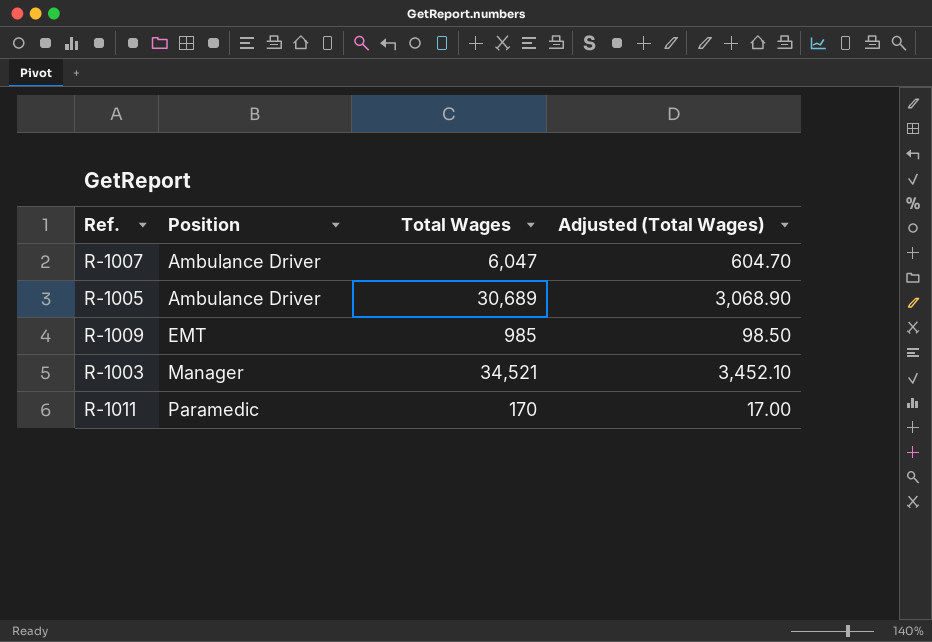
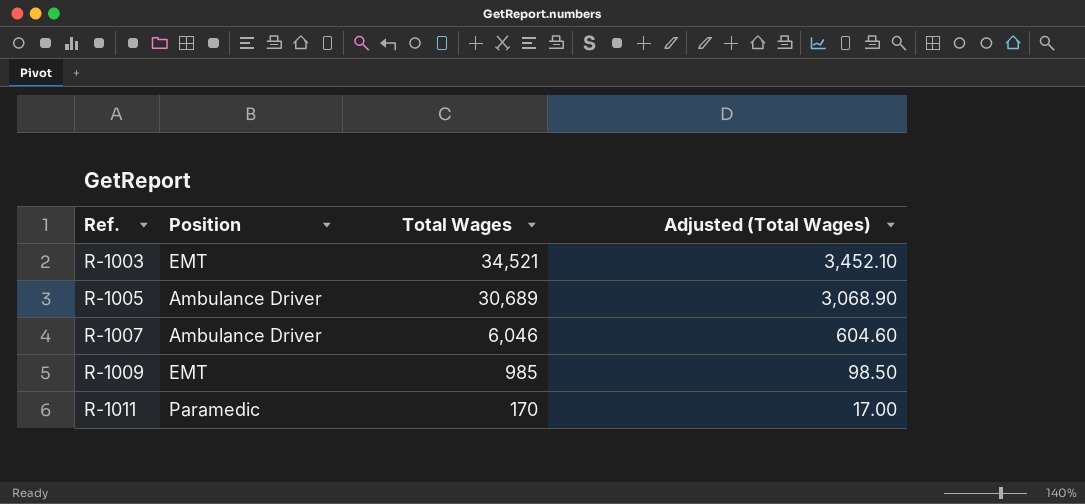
row order: Position ascending -> Ref. ascending
R-1003 | Position: Manager -> EMT
R-1007 | Total Wages: 6,047 -> 6,046
R-1007 | Adjusted (Total Wages): 604.70 -> 604.60

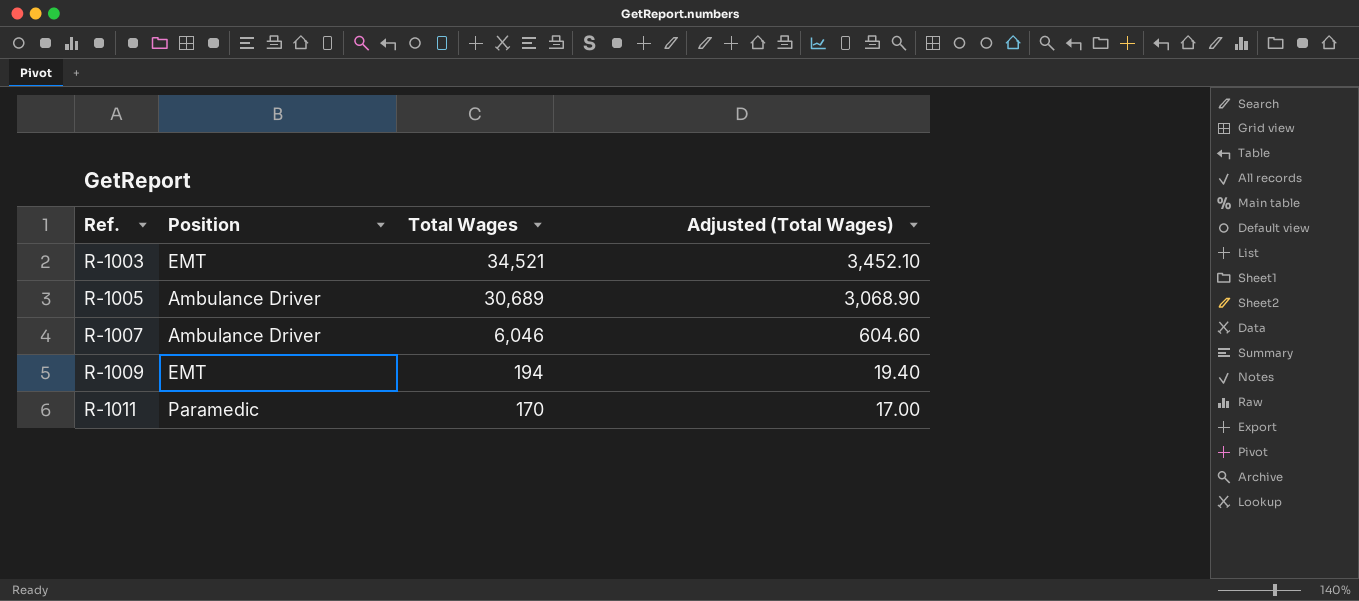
R-1009 | Total Wages: 985 -> 194
R-1009 | Adjusted (Total Wages): 98.50 -> 19.40

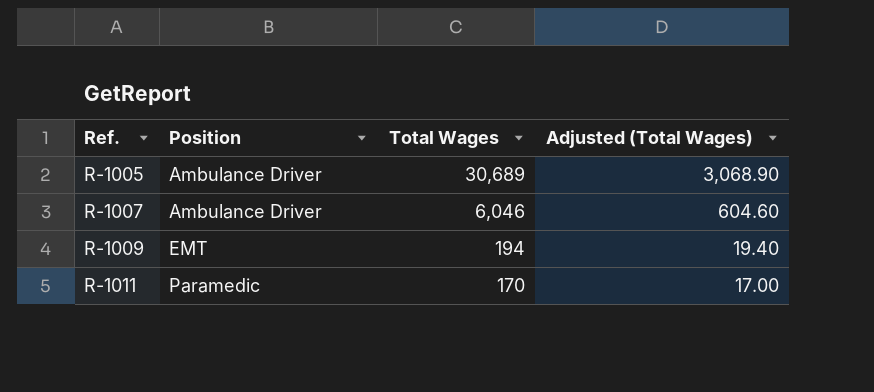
row R-1003: EMT | 34,521 | 3,452.10 -> none

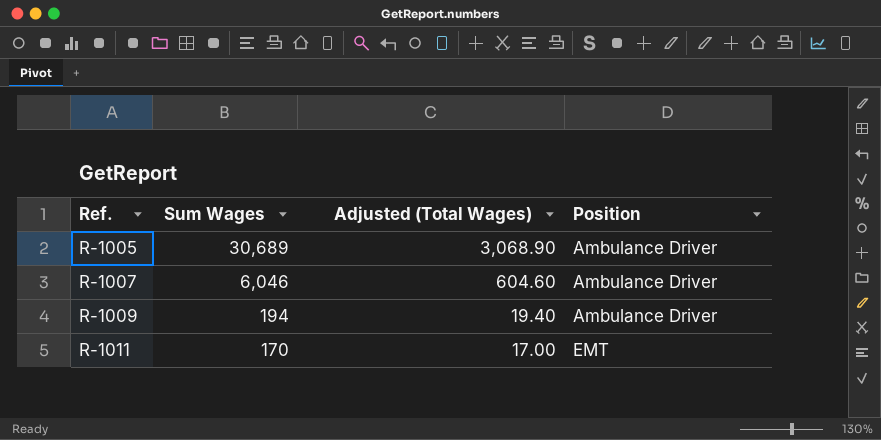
column name: Total Wages -> Sum Wages
column Position | position: 2 -> 4
R-1009 | Position: EMT -> Ambulance Driver
R-1011 | Position: Paramedic -> EMT

